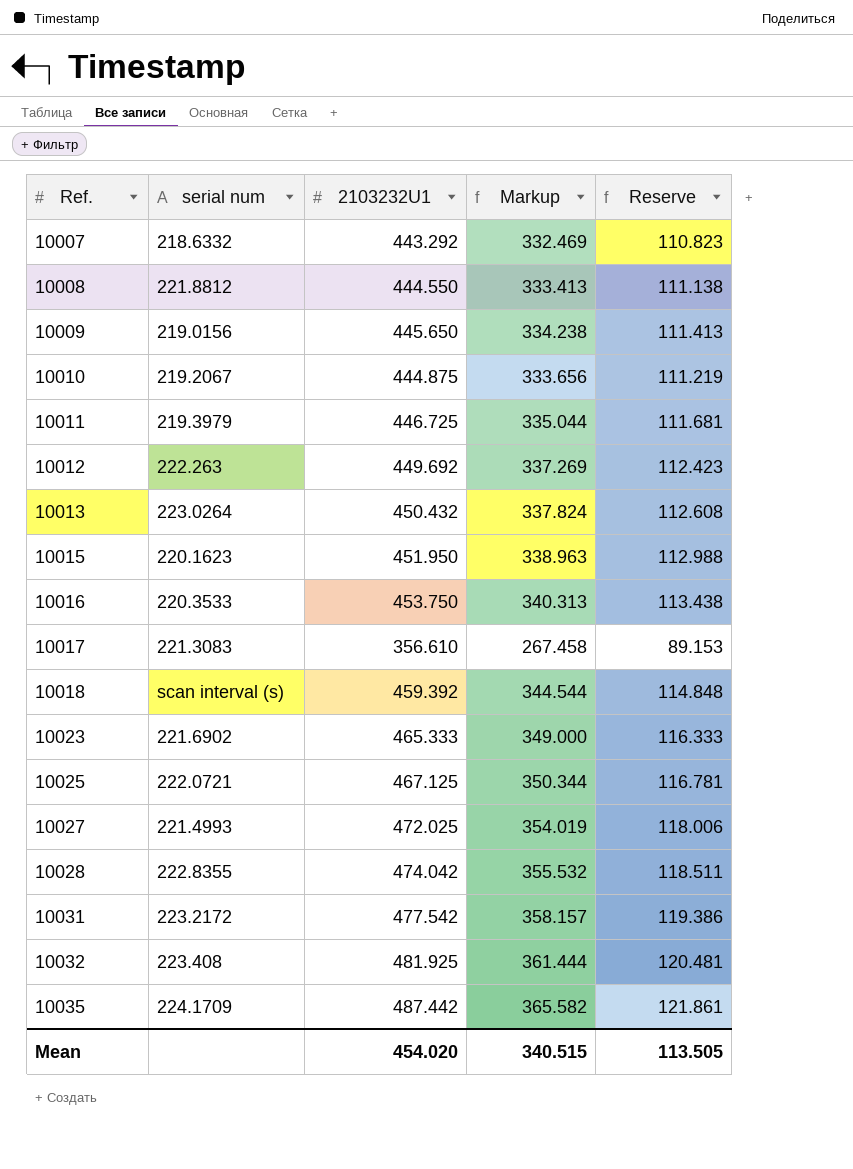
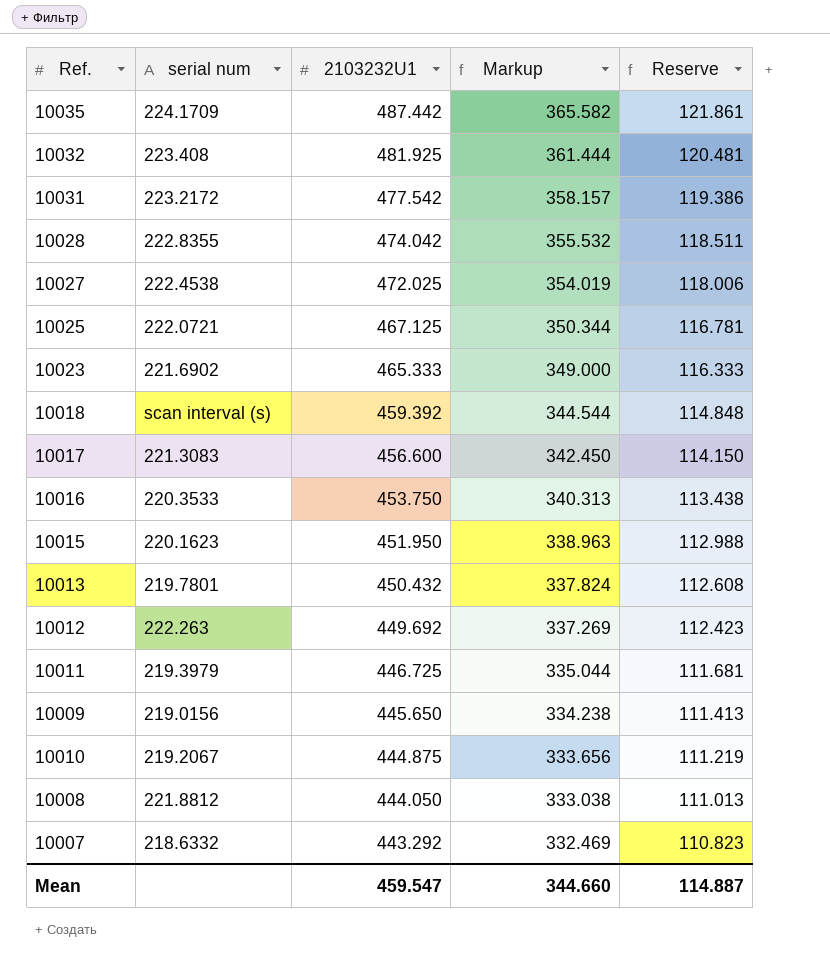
row order: Ref. ascending -> 2103232U1 descending
10027 | serial num: 221.4993 -> 222.4538
10017 | 2103232U1: 356.610 -> 456.600
10017 | Markup: 267.458 -> 342.450
10017 | Reserve: 89.153 -> 114.150
10013 | serial num: 223.0264 -> 219.7801
10008 | 2103232U1: 444.550 -> 444.050
10008 | Markup: 333.413 -> 333.038
10008 | Reserve: 111.138 -> 111.013
Mean | 2103232U1: 454.020 -> 459.547
Mean | Markup: 340.515 -> 344.660
Mean | Reserve: 113.505 -> 114.887

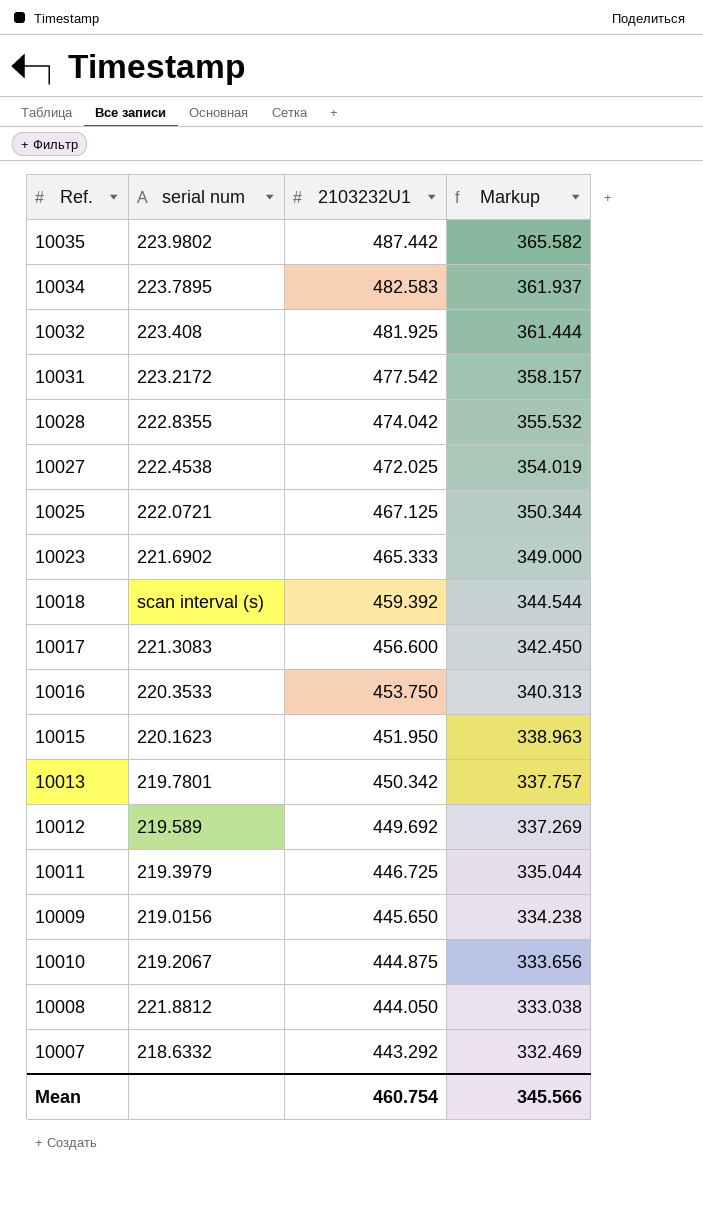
column Reserve | formula: [2103232U1] * 0.25 -> none
10035 | serial num: 224.1709 -> 223.9802
row 10034: none -> 223.7895 | 482.583 | 361.937
10013 | 2103232U1: 450.432 -> 450.342
10013 | Markup: 337.824 -> 337.757
10012 | serial num: 222.263 -> 219.589
Mean | 2103232U1: 459.547 -> 460.754
Mean | Markup: 344.660 -> 345.566

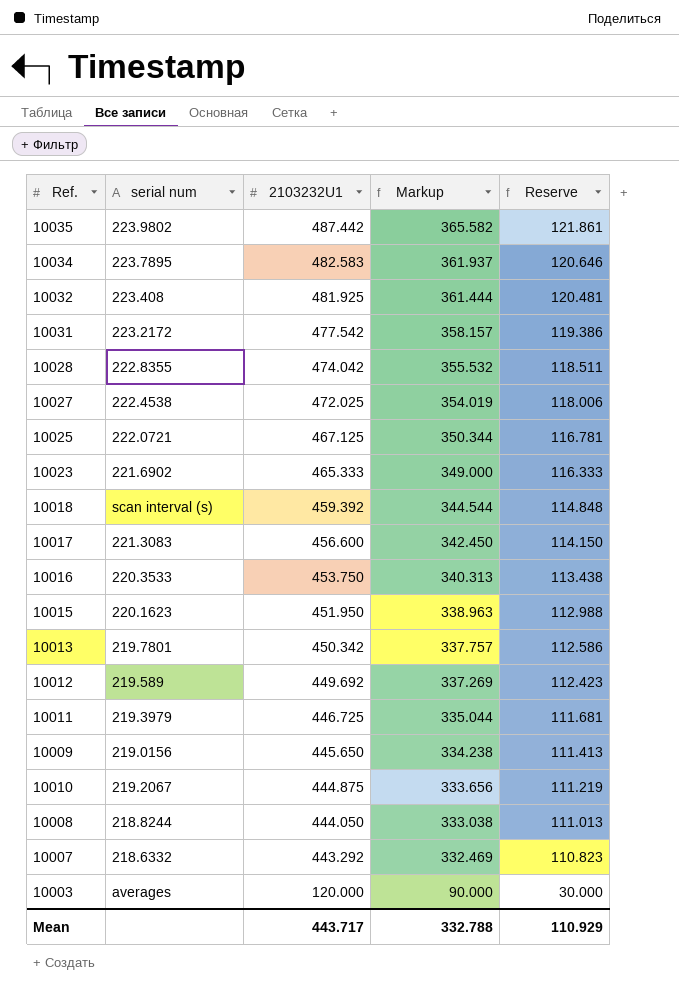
column Reserve | formula: none -> [2103232U1] * 0.25
10008 | serial num: 221.8812 -> 218.8244
row 10003: none -> averages | 120.000 | 90.000 | 30.000
Mean | 2103232U1: 460.754 -> 443.717
Mean | Markup: 345.566 -> 332.788

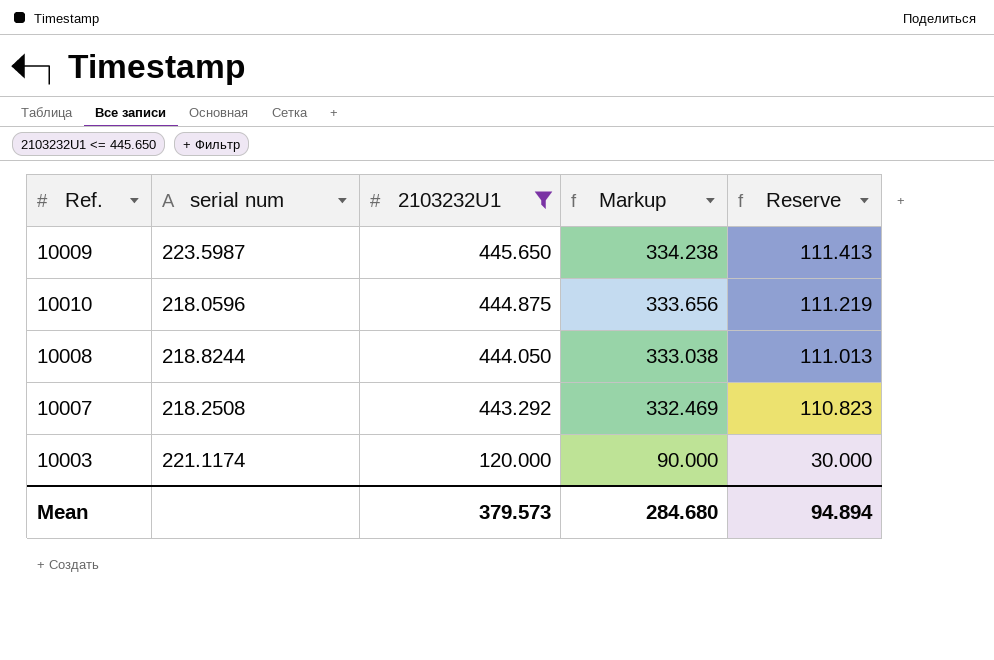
filter: none -> 2103232U1 <= 445.650
10009 | serial num: 219.0156 -> 223.5987
10010 | serial num: 219.2067 -> 218.0596
10007 | serial num: 218.6332 -> 218.2508
10003 | serial num: averages -> 221.1174
Mean | 2103232U1: 443.717 -> 379.573
Mean | Markup: 332.788 -> 284.680
Mean | Reserve: 110.929 -> 94.894

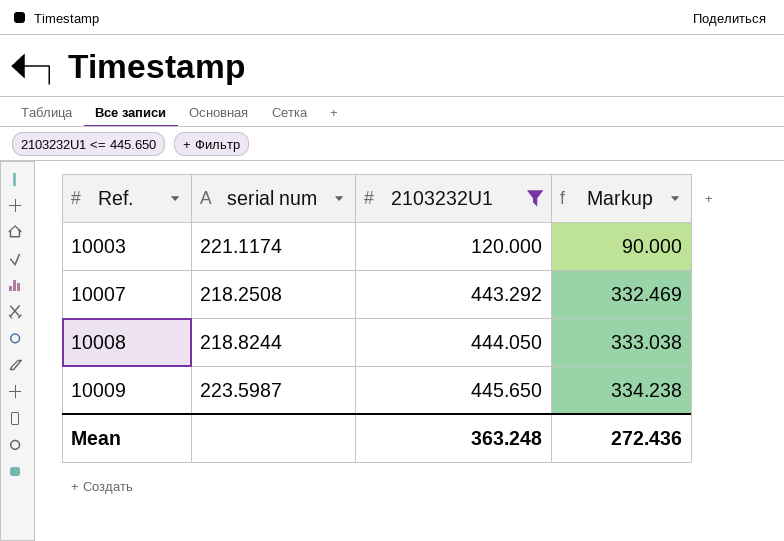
row order: 2103232U1 descending -> Ref. ascending
column Reserve | formula: [2103232U1] * 0.25 -> none
row 10010: 218.0596 | 444.875 | 333.656 | 111.219 -> none
Mean | 2103232U1: 379.573 -> 363.248
Mean | Markup: 284.680 -> 272.436

